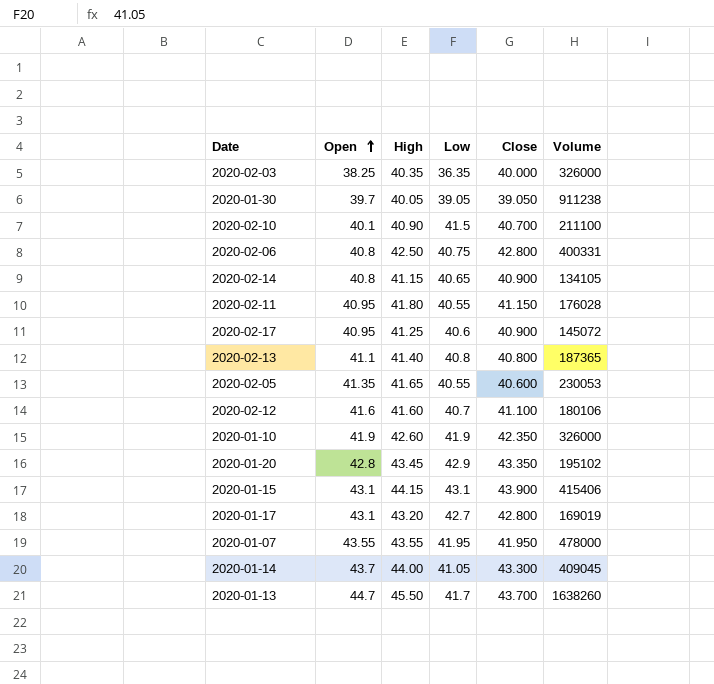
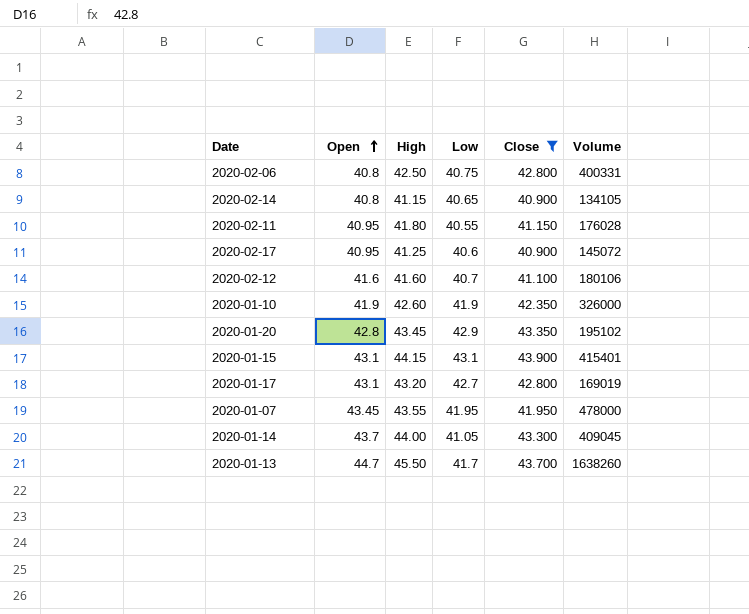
filter: none -> Close >= 40.900
2020-01-15 | Volume: 415406 -> 415401
2020-01-07 | Open: 43.55 -> 43.45

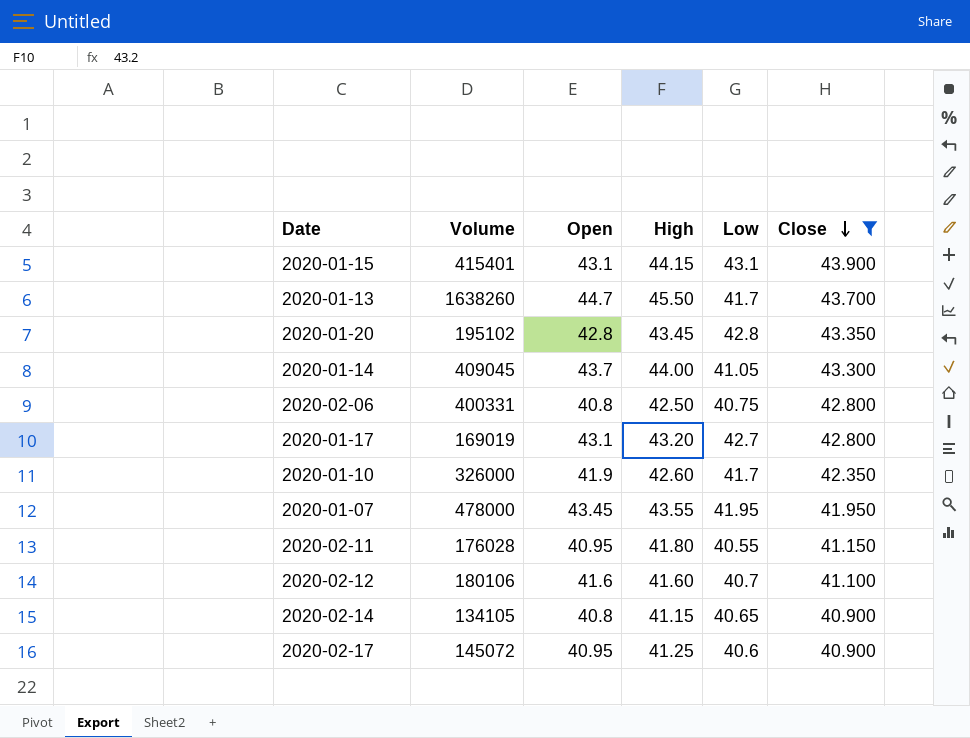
row order: Open ascending -> Close descending
column Volume | position: 6 -> 2
2020-01-20 | Low: 42.9 -> 42.8
2020-01-10 | Low: 41.9 -> 41.7

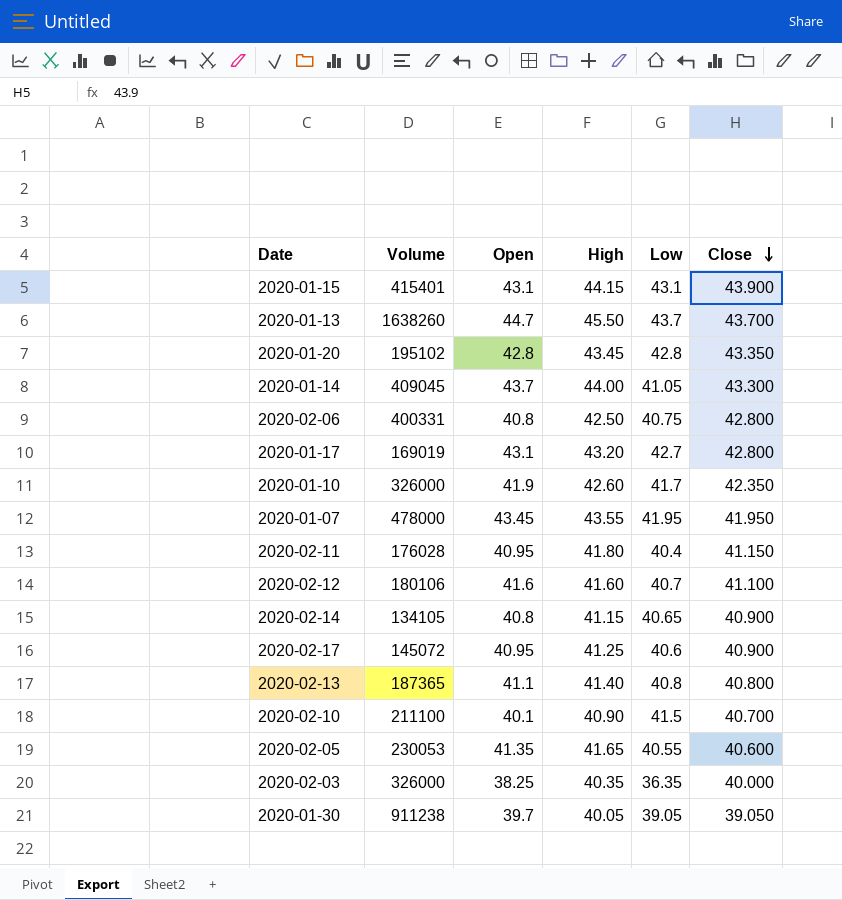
filter: Close >= 40.900 -> none
2020-01-13 | Low: 41.7 -> 43.7
2020-02-11 | Low: 40.55 -> 40.4

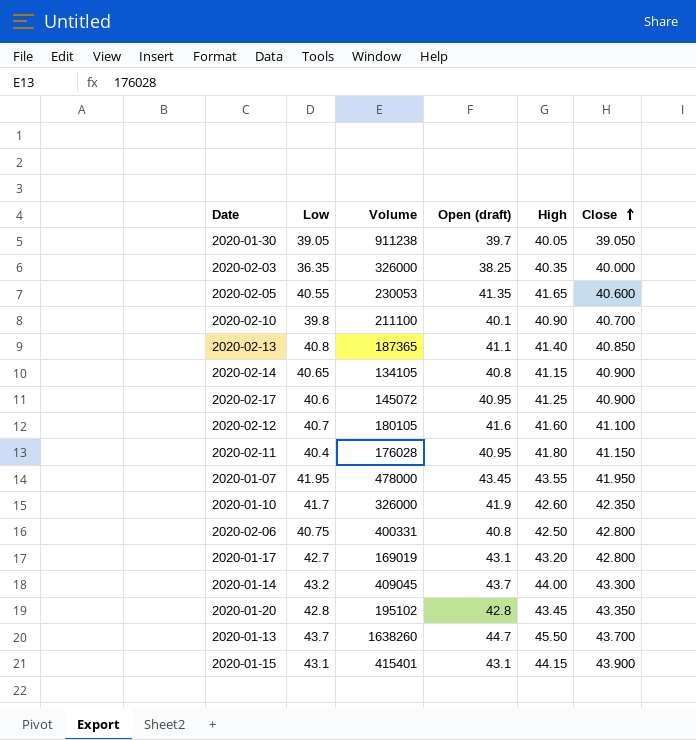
row order: Close descending -> Close ascending
column Low | position: 5 -> 2
column name: Open -> Open (draft)
2020-02-10 | Low: 41.5 -> 39.8
2020-02-13 | Close: 40.800 -> 40.850
2020-02-12 | Volume: 180106 -> 180105
2020-01-14 | Low: 41.05 -> 43.2

